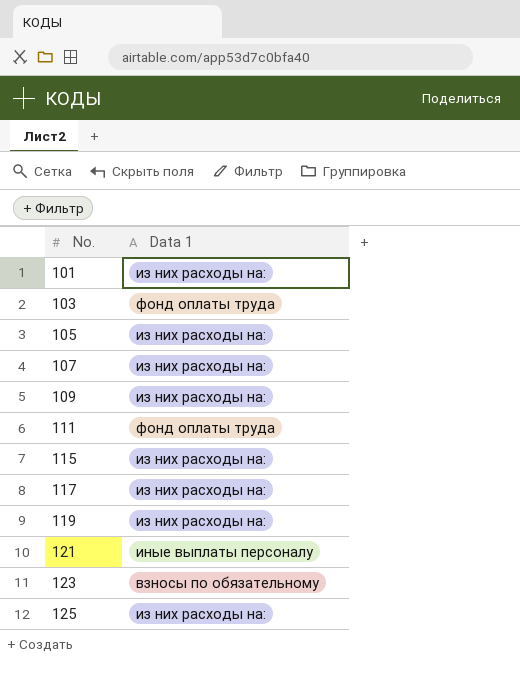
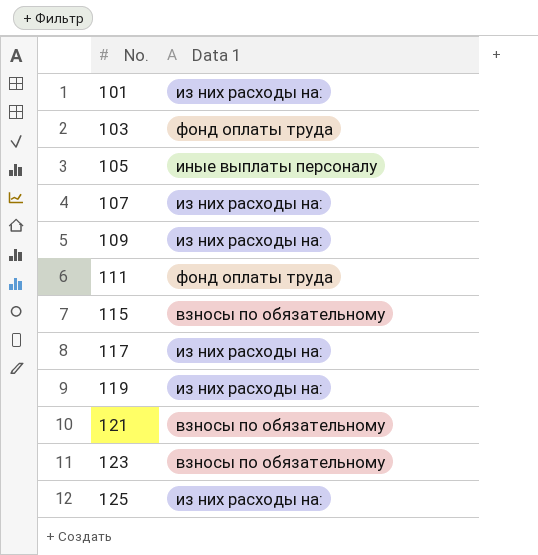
105 | Data 1: из них расходы на: -> иные выплаты персоналу
115 | Data 1: из них расходы на: -> взносы по обязательному
121 | Data 1: иные выплаты персоналу -> взносы по обязательному

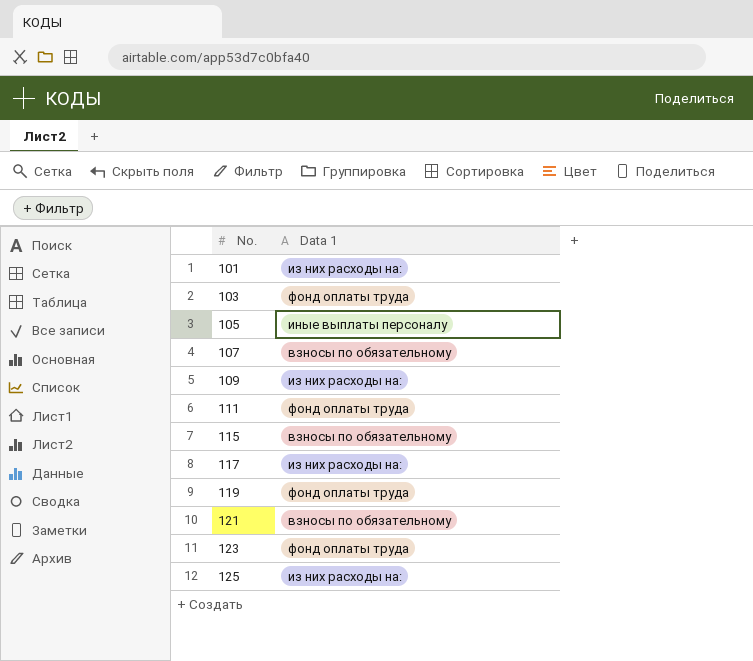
107 | Data 1: из них расходы на: -> взносы по обязательному
119 | Data 1: из них расходы на: -> фонд оплаты труда
123 | Data 1: взносы по обязательному -> фонд оплаты труда

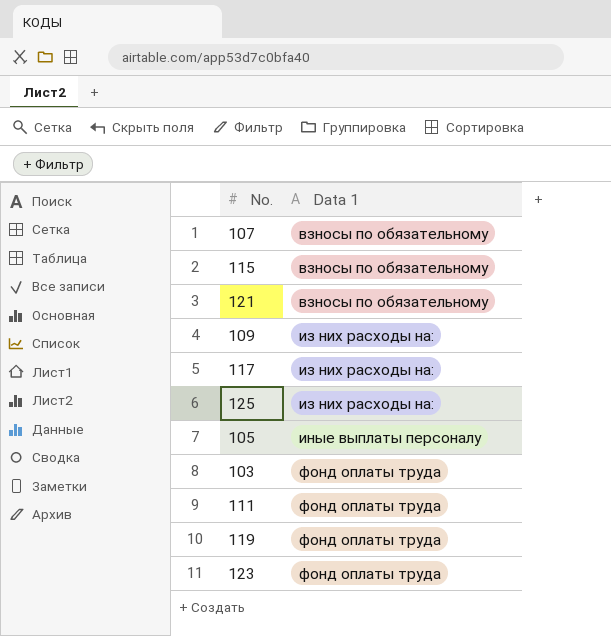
row order: No. ascending -> Data 1 ascending
row 101: из них расходы на: -> none

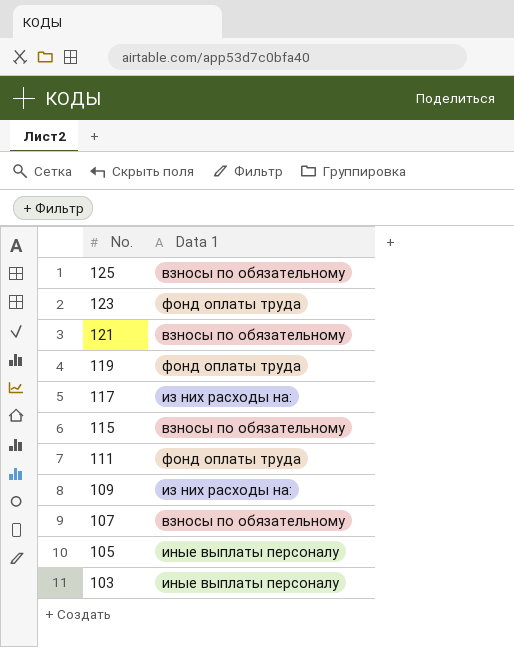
row order: Data 1 ascending -> No. descending
125 | Data 1: из них расходы на: -> взносы по обязательному
103 | Data 1: фонд оплаты труда -> иные выплаты персоналу

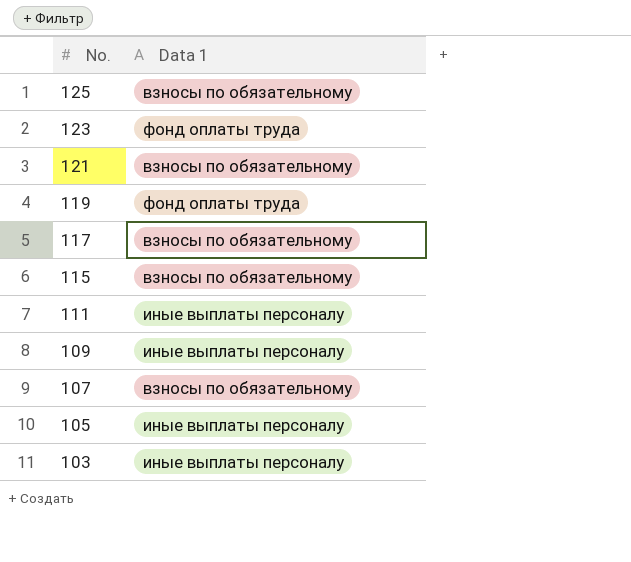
117 | Data 1: из них расходы на: -> взносы по обязательному
111 | Data 1: фонд оплаты труда -> иные выплаты персоналу
109 | Data 1: из них расходы на: -> иные выплаты персоналу

